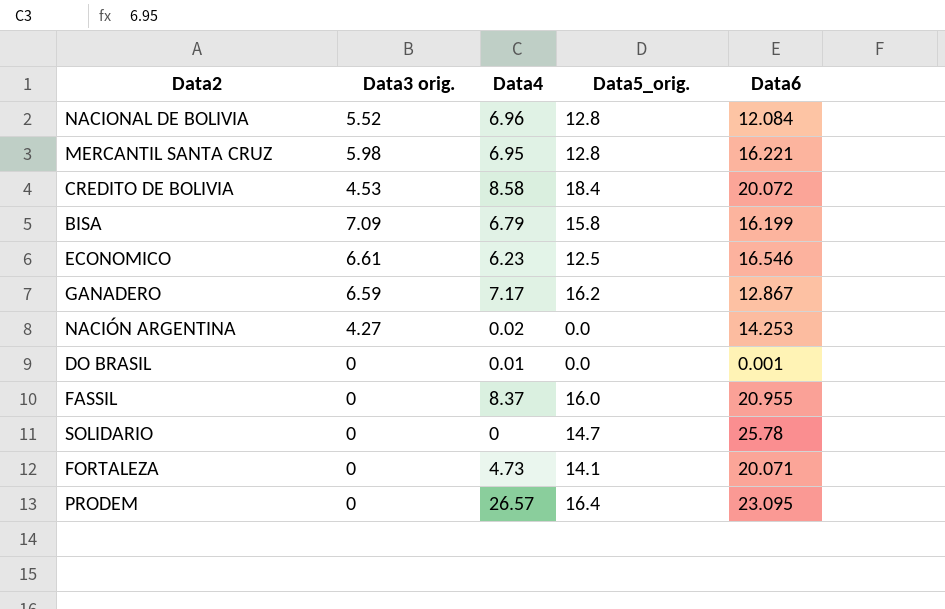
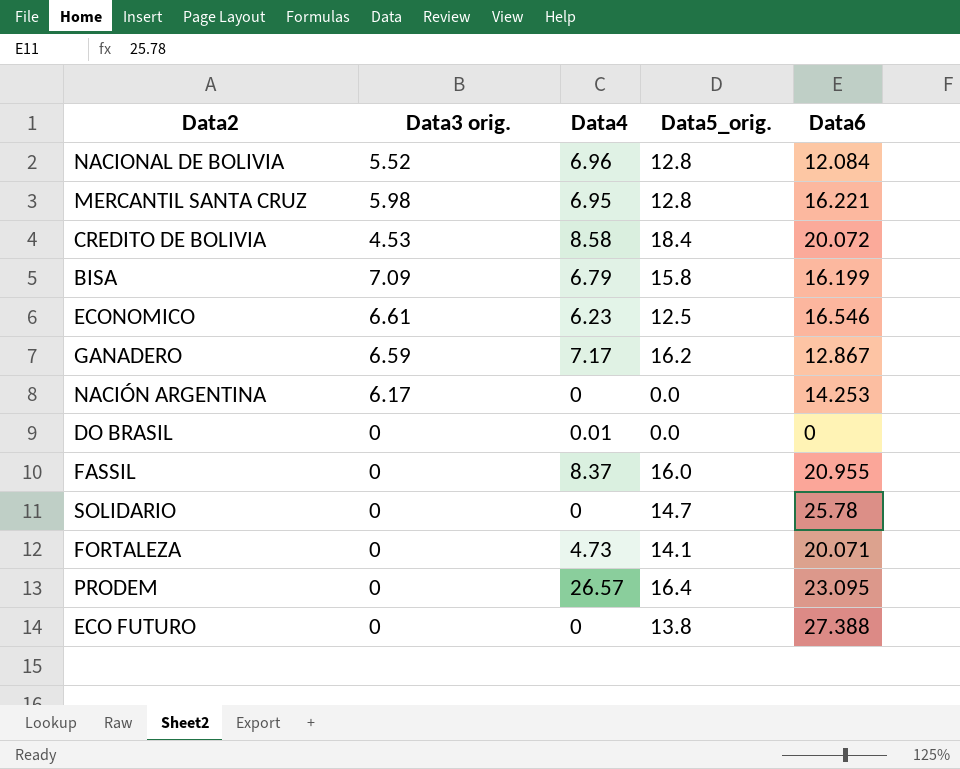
NACIÓN ARGENTINA | Data3 orig.: 4.27 -> 6.17
NACIÓN ARGENTINA | Data4: 0.02 -> 0
DO BRASIL | Data6: 0.001 -> 0
row ECO FUTURO: none -> 0 | 0 | 13.8 | 27.388

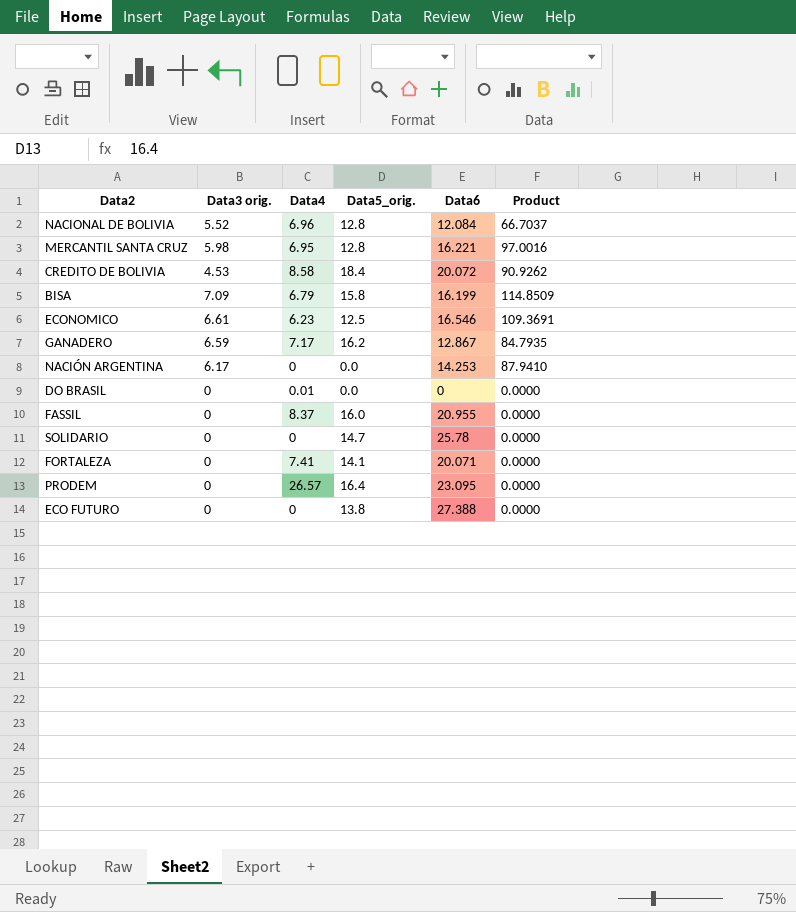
column Product | formula: none -> [Data3 orig.] * [Data6]
FORTALEZA | Data4: 4.73 -> 7.41

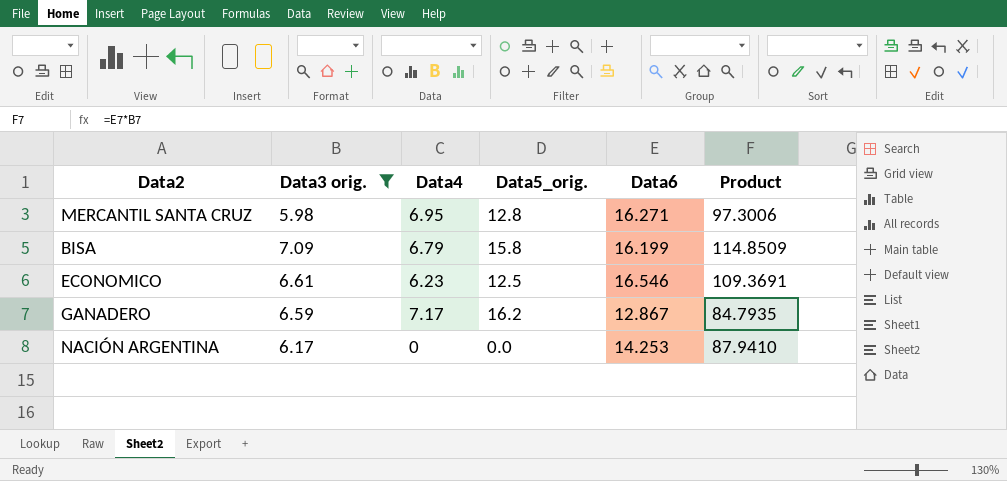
filter: none -> Data3 orig. >= 5.98
MERCANTIL SANTA CRUZ | Data6: 16.221 -> 16.271
MERCANTIL SANTA CRUZ | Product: 97.0016 -> 97.3006

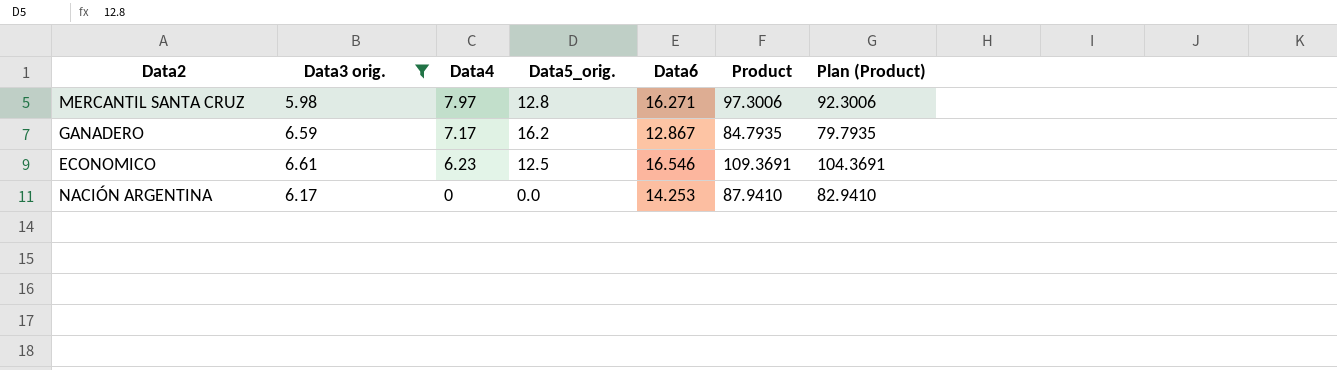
row order: none -> Data4 descending
column Plan (Product) | formula: none -> [Product] - 5
row BISA: 7.09 | 6.79 | 15.8 | 16.199 | 114.8509 -> none
MERCANTIL SANTA CRUZ | Data4: 6.95 -> 7.97

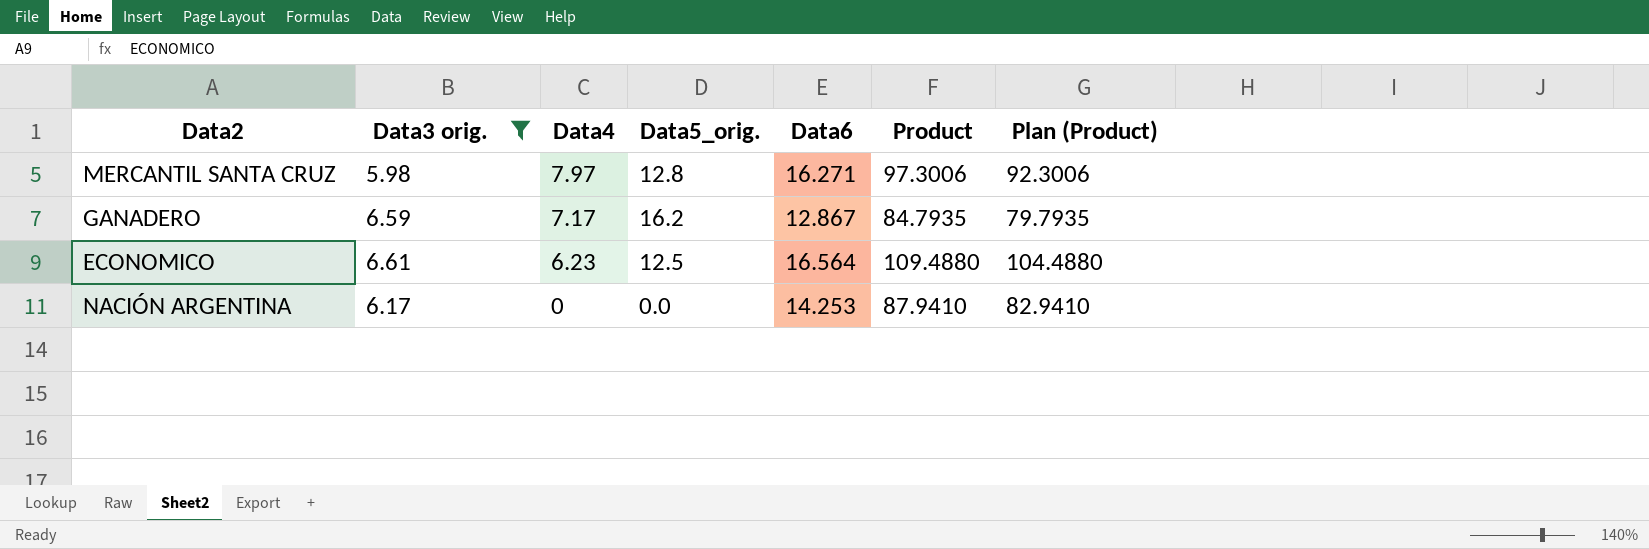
ECONOMICO | Data6: 16.546 -> 16.564
ECONOMICO | Product: 109.3691 -> 109.4880
ECONOMICO | Plan (Product): 104.3691 -> 104.4880

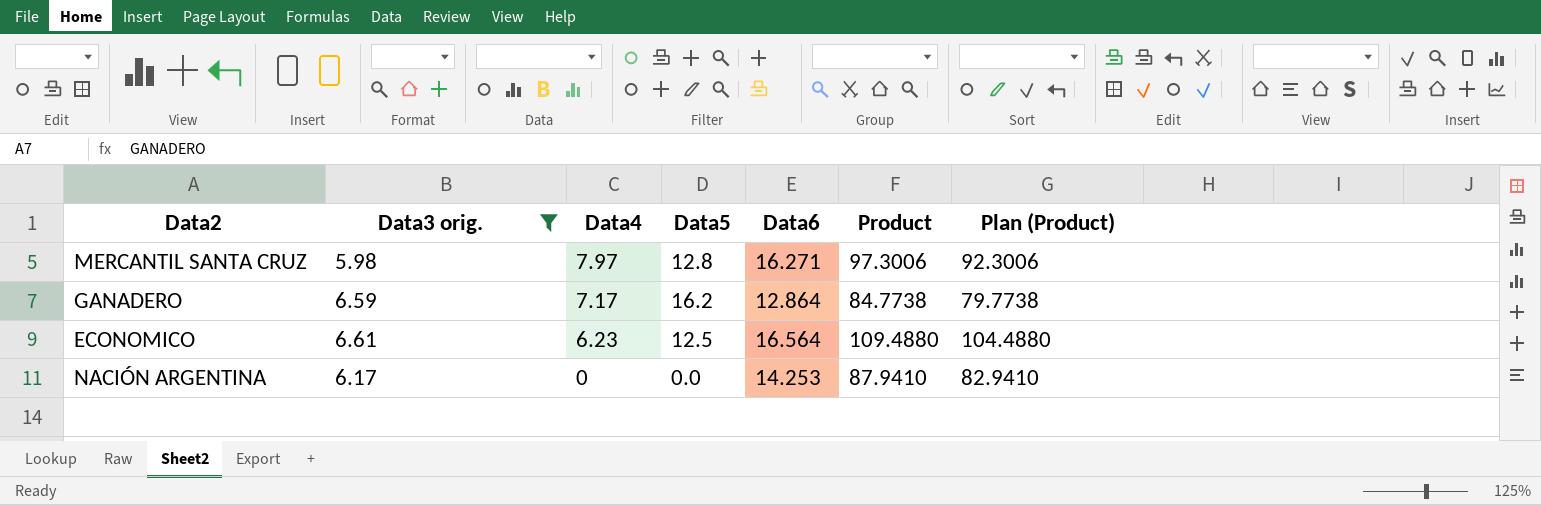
column name: Data5_orig. -> Data5
GANADERO | Data6: 12.867 -> 12.864
GANADERO | Product: 84.7935 -> 84.7738
GANADERO | Plan (Product): 79.7935 -> 79.7738

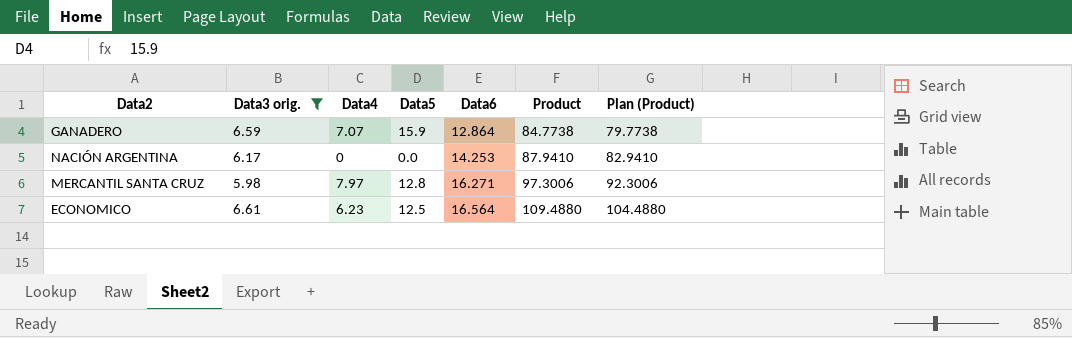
row order: Data4 descending -> Data6 ascending
GANADERO | Data4: 7.17 -> 7.07
GANADERO | Data5: 16.2 -> 15.9

